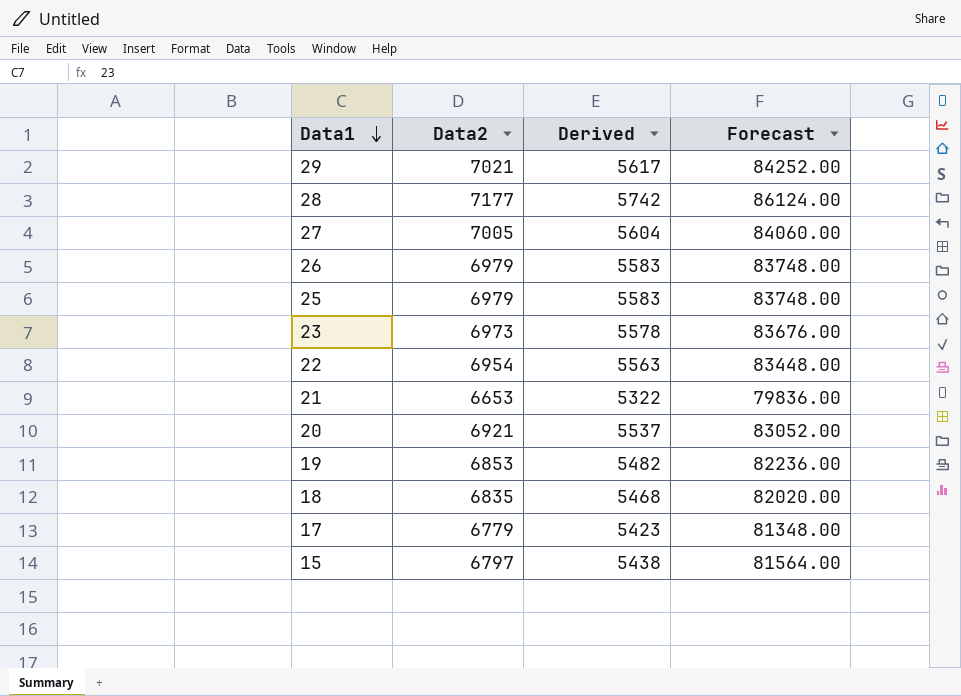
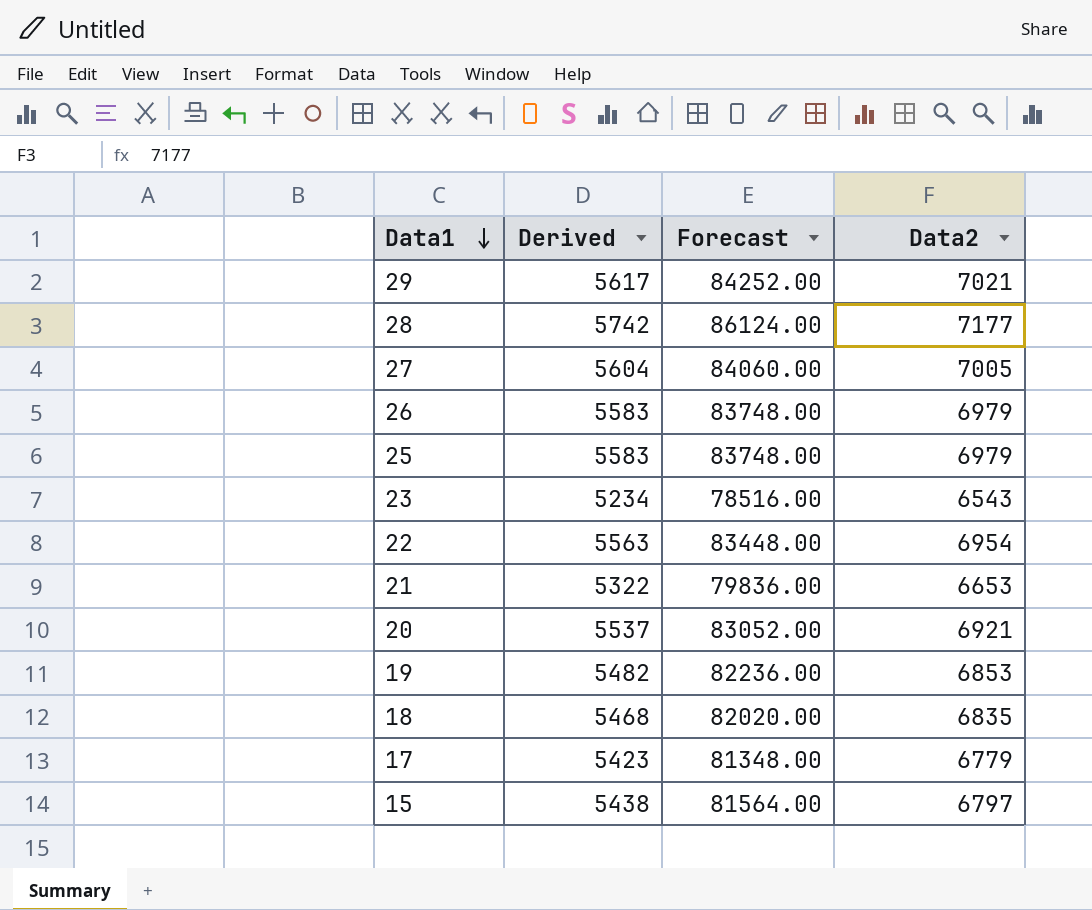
column Data2 | position: 2 -> 4
23 | Derived: 5578 -> 5234
23 | Forecast: 83676.00 -> 78516.00
23 | Data2: 6973 -> 6543

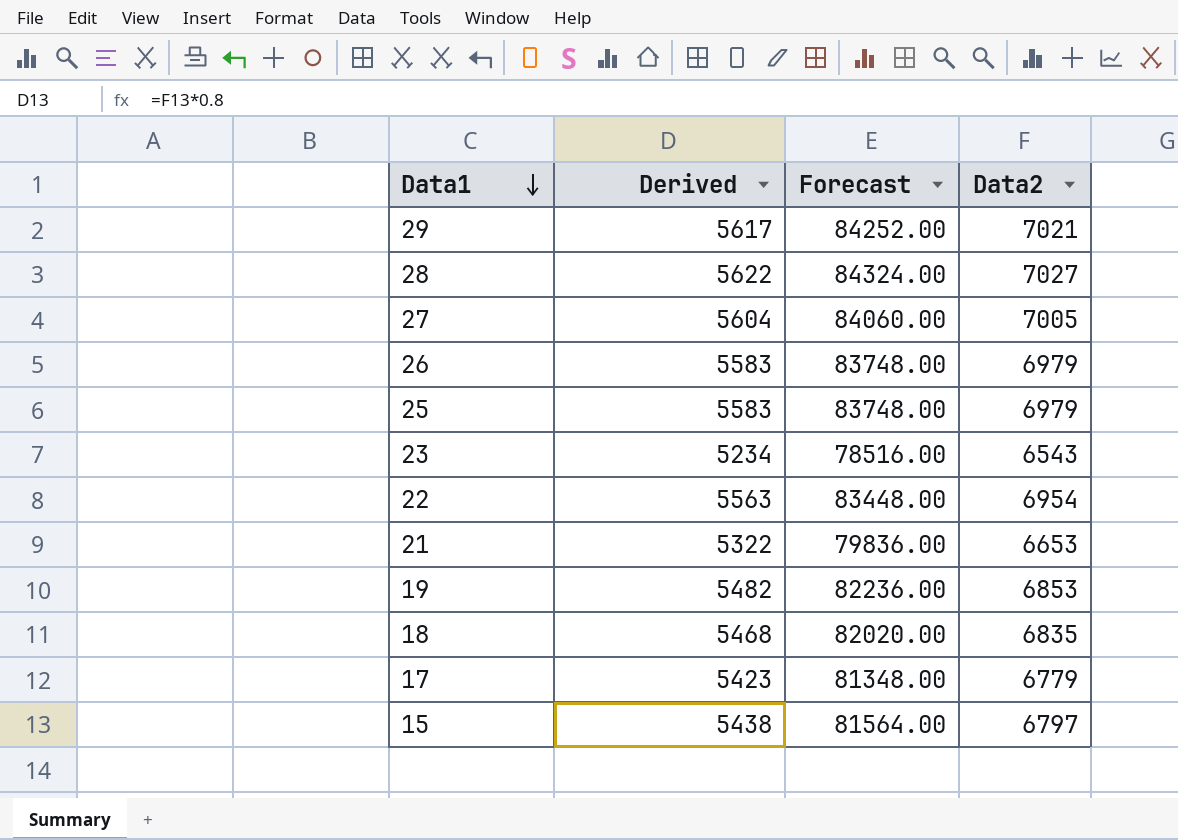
row 20: 5537 | 83052.00 | 6921 -> none
28 | Derived: 5742 -> 5622
28 | Forecast: 86124.00 -> 84324.00
28 | Data2: 7177 -> 7027

